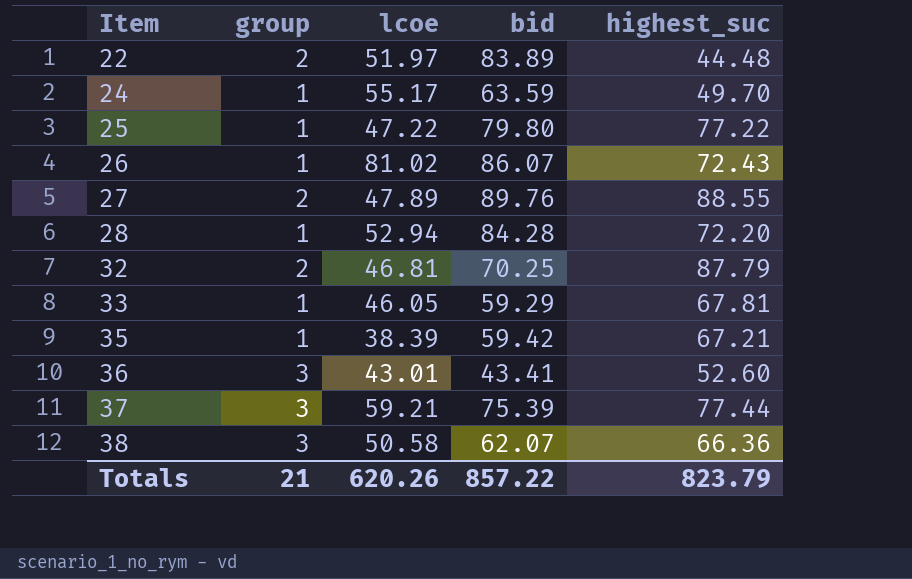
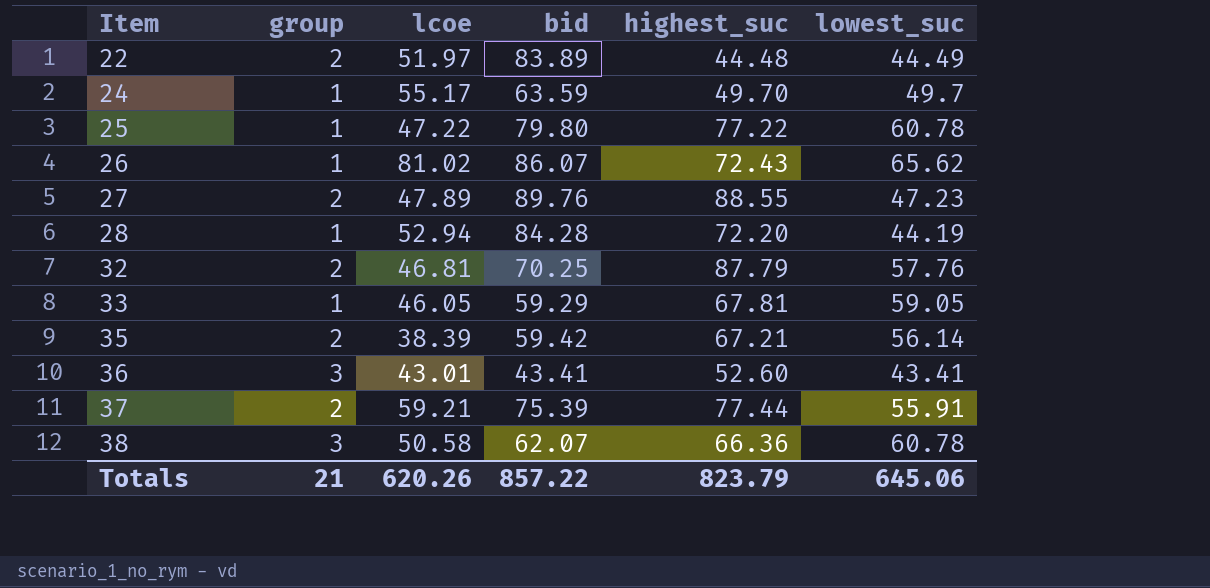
column lowest_suc | position: none -> 6
35 | group: 1 -> 2
37 | group: 3 -> 2

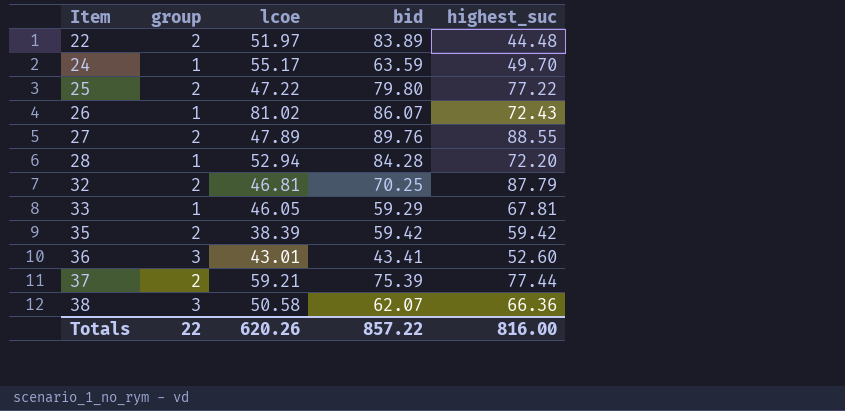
column lowest_suc | position: 6 -> none
25 | group: 1 -> 2
35 | highest_suc: 67.21 -> 59.42
Totals | group: 21 -> 22
Totals | highest_suc: 823.79 -> 816.00

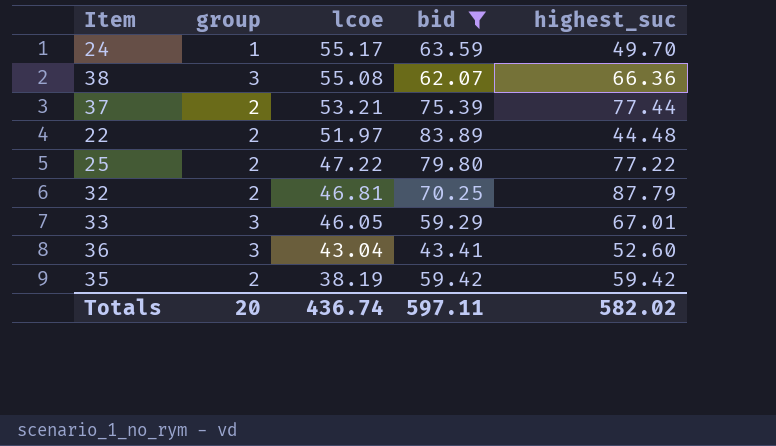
filter: none -> bid <= 83.89
row order: Item ascending -> lcoe descending
38 | lcoe: 50.58 -> 55.08
37 | lcoe: 59.21 -> 53.21
33 | group: 1 -> 3
33 | highest_suc: 67.81 -> 67.01
36 | lcoe: 43.01 -> 43.04
35 | lcoe: 38.39 -> 38.19
Totals | group: 22 -> 20
Totals | lcoe: 620.26 -> 436.74
Totals | bid: 857.22 -> 597.11
Totals | highest_suc: 816.00 -> 582.02

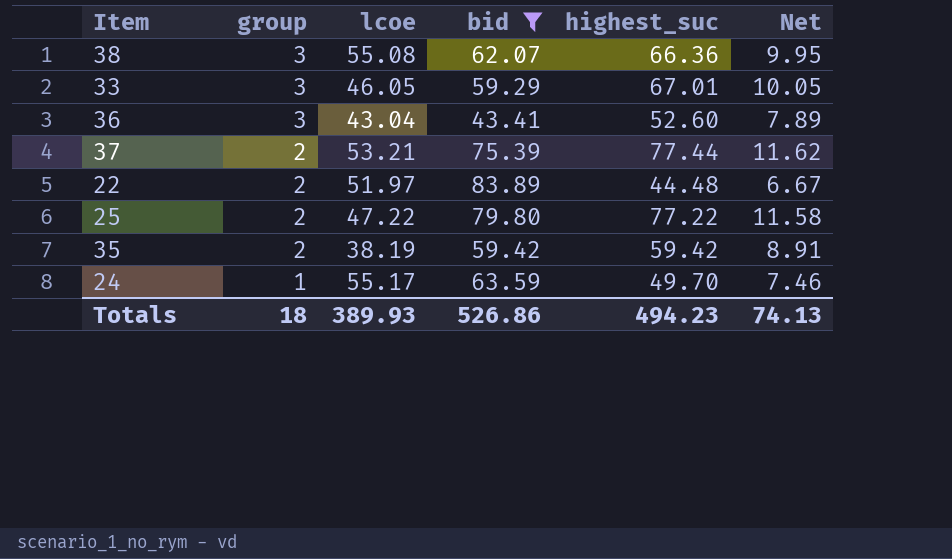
row order: lcoe descending -> group descending
column Net | formula: none -> [highest_suc] * 0.15
row 32: 2 | 46.81 | 70.25 | 87.79 -> none
Totals | group: 20 -> 18
Totals | lcoe: 436.74 -> 389.93
Totals | bid: 597.11 -> 526.86
Totals | highest_suc: 582.02 -> 494.23

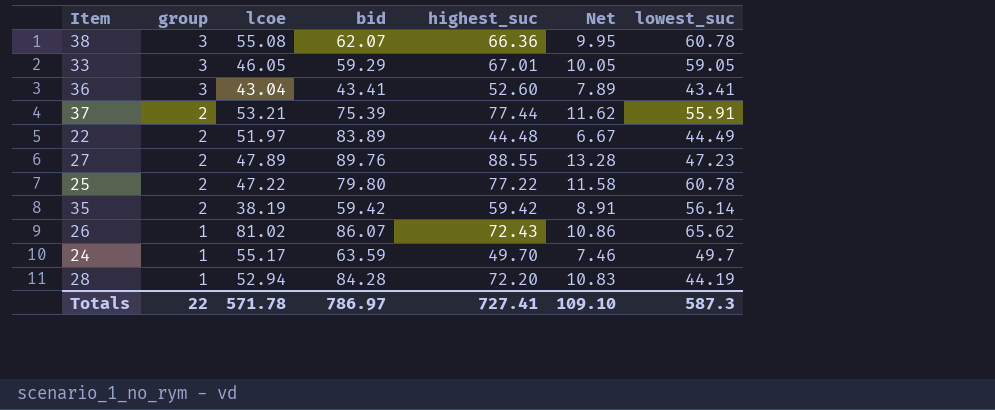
filter: bid <= 83.89 -> none
column lowest_suc | position: none -> 7
Totals | group: 18 -> 22
Totals | lcoe: 389.93 -> 571.78
Totals | bid: 526.86 -> 786.97
Totals | highest_suc: 494.23 -> 727.41
Totals | Net: 74.13 -> 109.10

